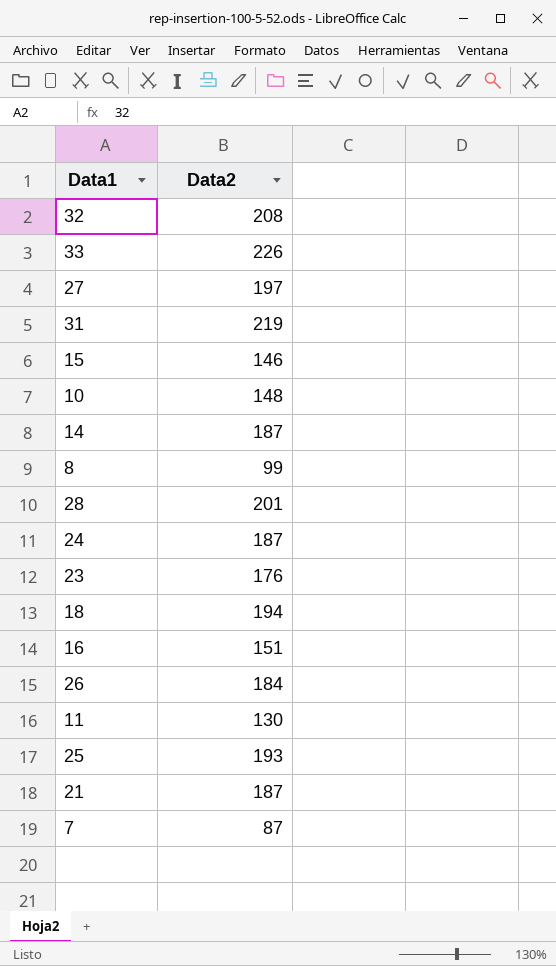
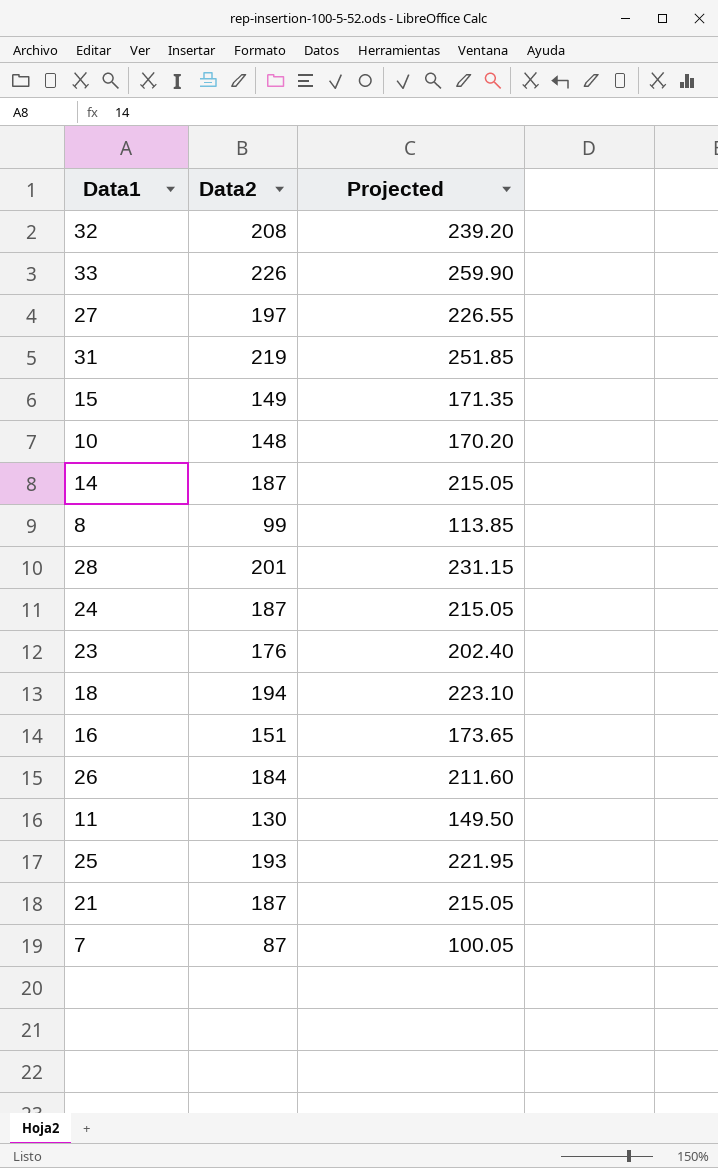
column Projected | formula: none -> [Data2] * 1.15
15 | Data2: 146 -> 149

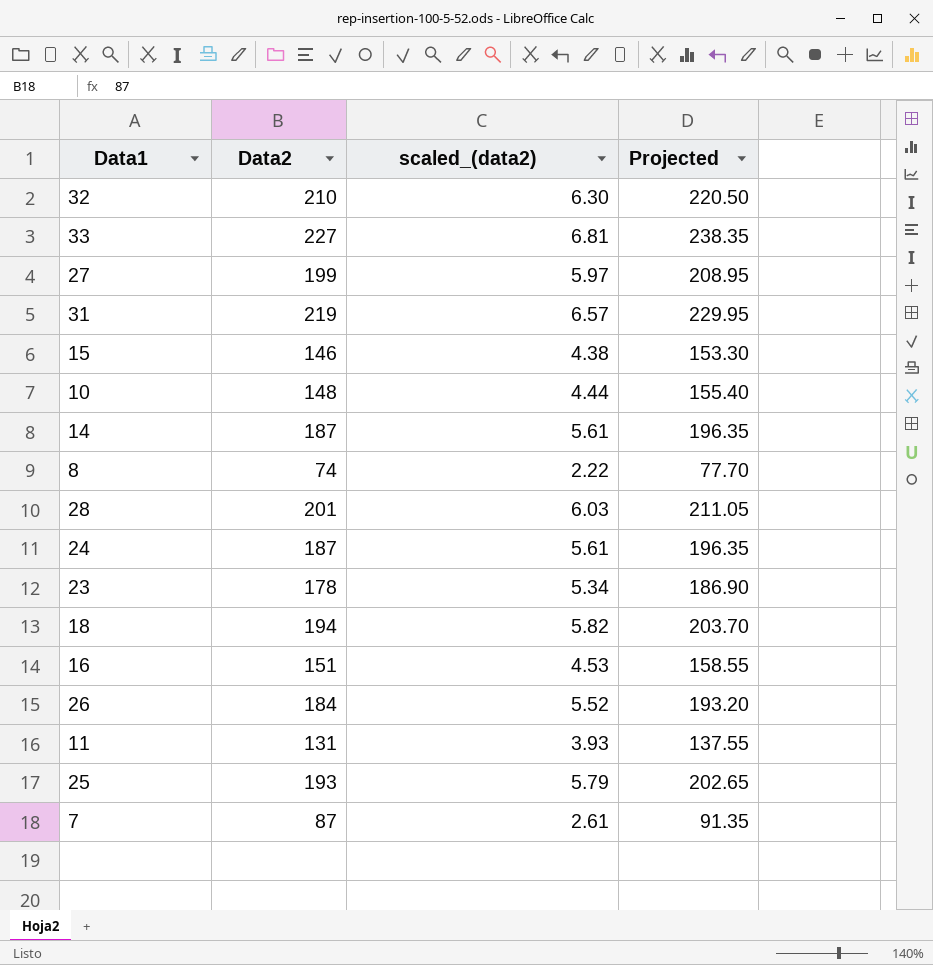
column scaled_(data2) | formula: none -> [Data2] * 0.03
column Projected | formula: [Data2] * 1.15 -> [Data2] * 1.05
row 21: 187 | 215.05 -> none
32 | Data2: 208 -> 210
33 | Data2: 226 -> 227
27 | Data2: 197 -> 199
15 | Data2: 149 -> 146
8 | Data2: 99 -> 74
23 | Data2: 176 -> 178
11 | Data2: 130 -> 131

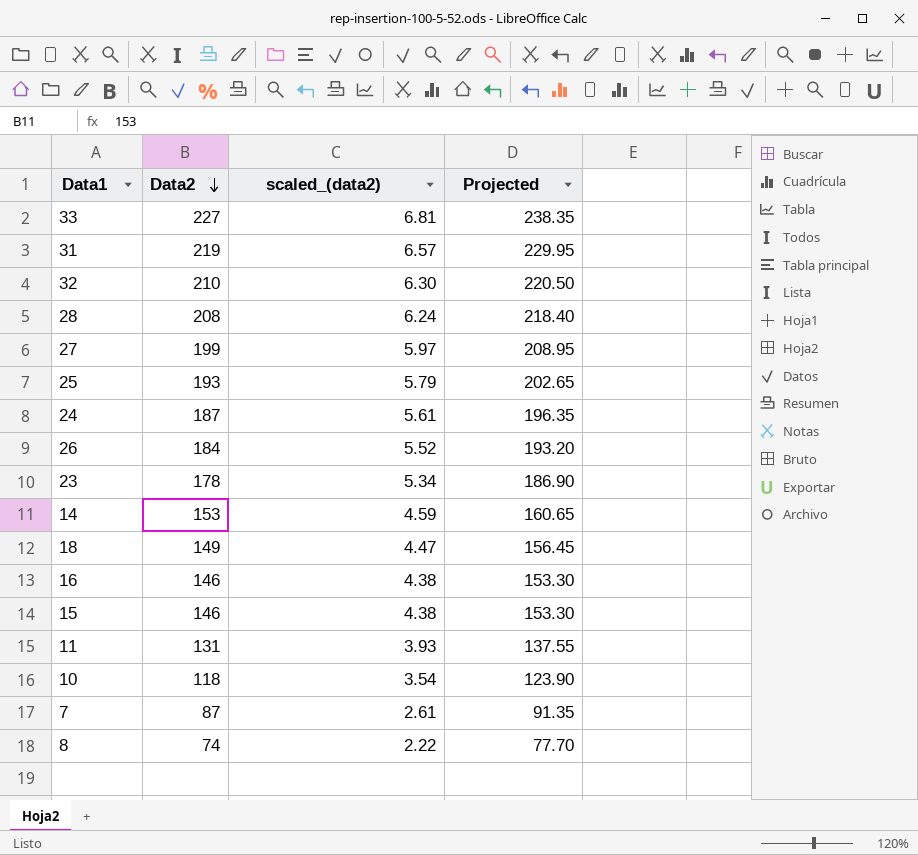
row order: none -> Data2 descending
28 | Data2: 201 -> 208
28 | scaled_(data2): 6.03 -> 6.24
28 | Projected: 211.05 -> 218.40
14 | Data2: 187 -> 153
14 | scaled_(data2): 5.61 -> 4.59
14 | Projected: 196.35 -> 160.65
18 | Data2: 194 -> 149
18 | scaled_(data2): 5.82 -> 4.47
18 | Projected: 203.70 -> 156.45
16 | Data2: 151 -> 146
16 | scaled_(data2): 4.53 -> 4.38
16 | Projected: 158.55 -> 153.30
10 | Data2: 148 -> 118
10 | scaled_(data2): 4.44 -> 3.54
10 | Projected: 155.40 -> 123.90

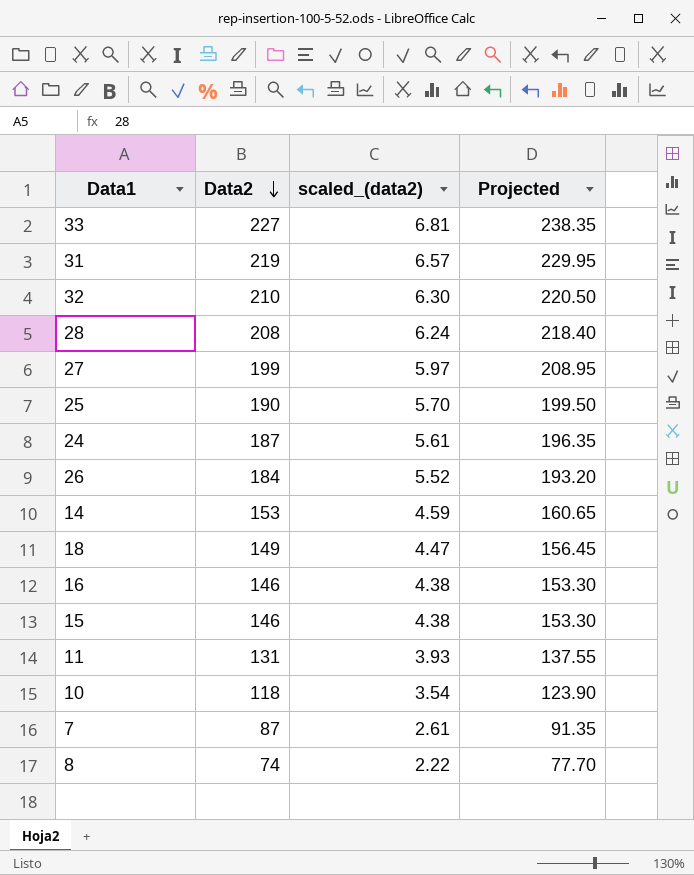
row 23: 178 | 5.34 | 186.90 -> none
25 | Data2: 193 -> 190
25 | scaled_(data2): 5.79 -> 5.70
25 | Projected: 202.65 -> 199.50

